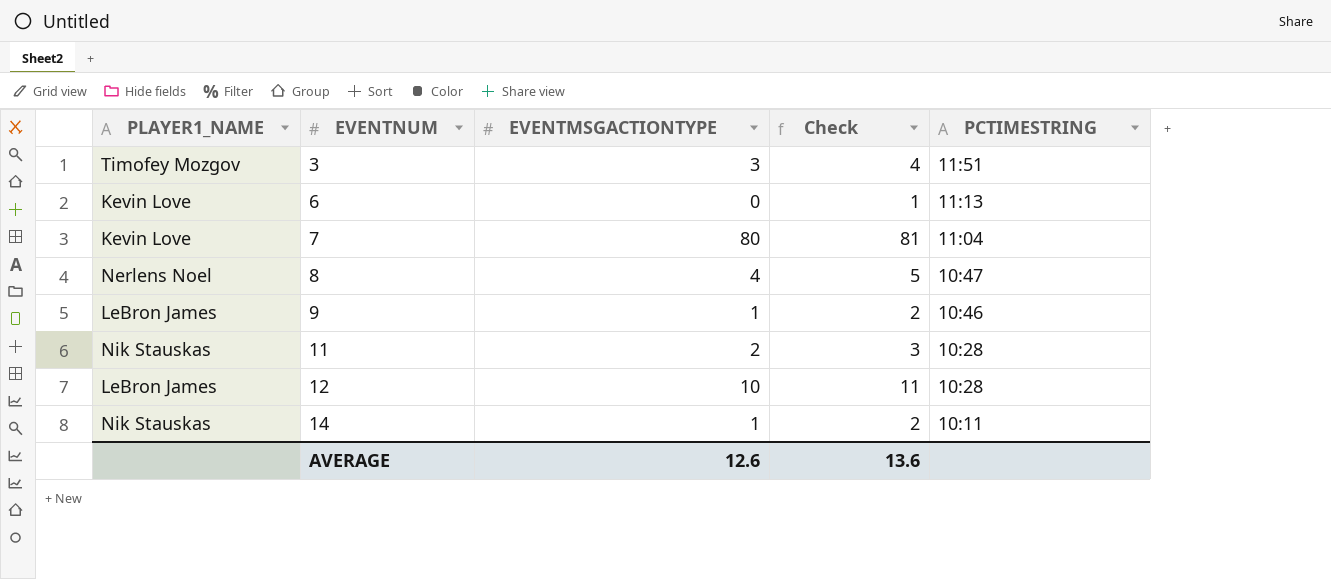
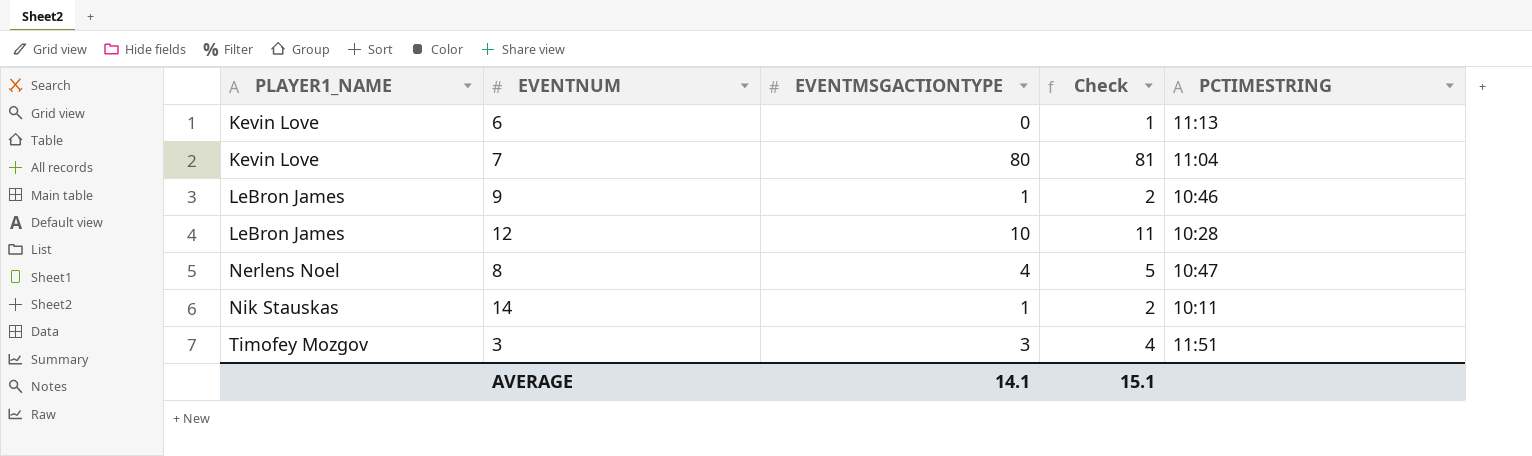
row order: EVENTNUM ascending -> PLAYER1_NAME ascending
row 11: Nik Stauskas | 2 | 3 | 10:28 -> none
AVERAGE | EVENTMSGACTIONTYPE: 12.6 -> 14.1
AVERAGE | Check: 13.6 -> 15.1

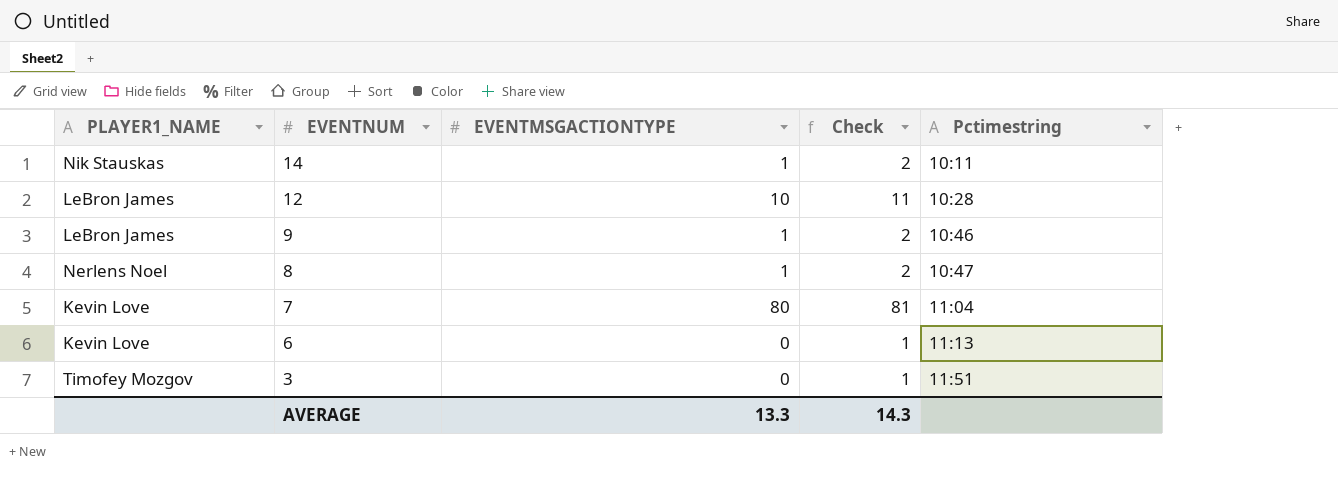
row order: PLAYER1_NAME ascending -> EVENTNUM descending
column name: PCTIMESTRING -> Pctimestring
8 | EVENTMSGACTIONTYPE: 4 -> 1
8 | Check: 5 -> 2
3 | EVENTMSGACTIONTYPE: 3 -> 0
3 | Check: 4 -> 1
AVERAGE | EVENTMSGACTIONTYPE: 14.1 -> 13.3
AVERAGE | Check: 15.1 -> 14.3

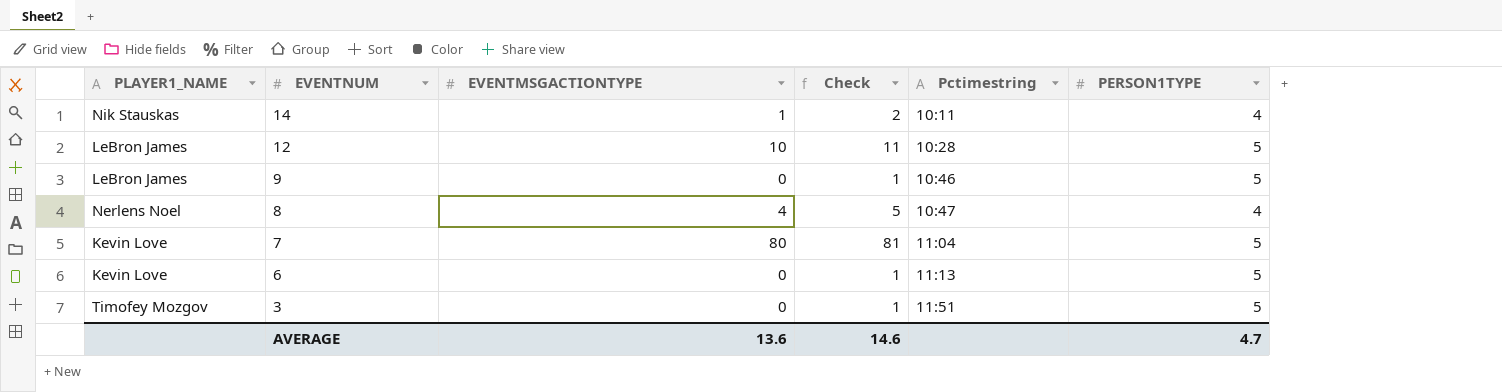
column PERSON1TYPE | position: none -> 6
9 | EVENTMSGACTIONTYPE: 1 -> 0
9 | Check: 2 -> 1
8 | EVENTMSGACTIONTYPE: 1 -> 4
8 | Check: 2 -> 5
AVERAGE | EVENTMSGACTIONTYPE: 13.3 -> 13.6
AVERAGE | Check: 14.3 -> 14.6

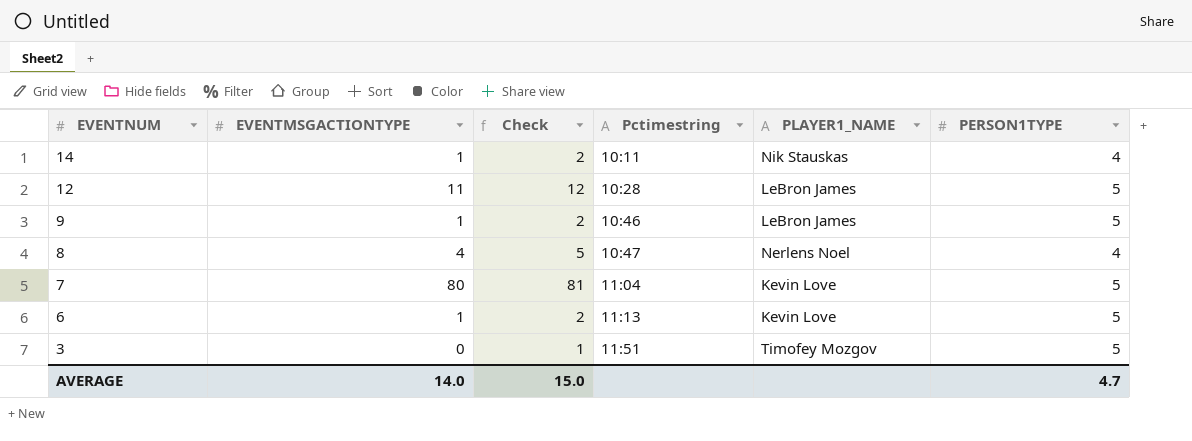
column PLAYER1_NAME | position: 1 -> 5
12 | EVENTMSGACTIONTYPE: 10 -> 11
12 | Check: 11 -> 12
9 | EVENTMSGACTIONTYPE: 0 -> 1
9 | Check: 1 -> 2
6 | EVENTMSGACTIONTYPE: 0 -> 1
6 | Check: 1 -> 2
AVERAGE | EVENTMSGACTIONTYPE: 13.6 -> 14.0
AVERAGE | Check: 14.6 -> 15.0

